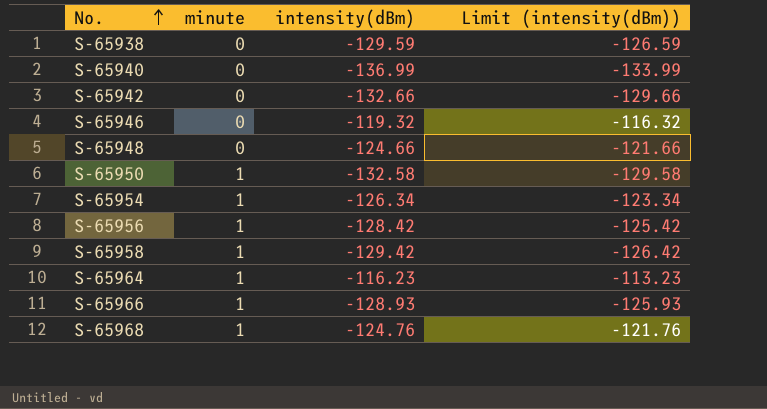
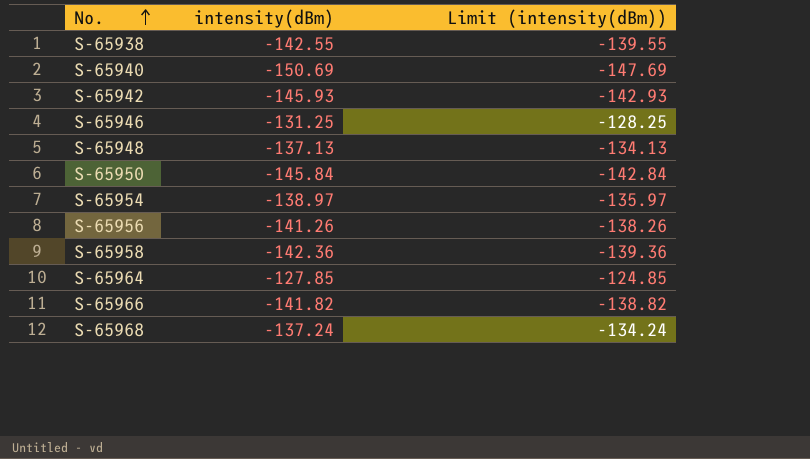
column minute | position: 2 -> none
S-65938 | intensity(dBm): -129.59 -> -142.55
S-65938 | Limit (intensity(dBm)): -126.59 -> -139.55
S-65940 | intensity(dBm): -136.99 -> -150.69
S-65940 | Limit (intensity(dBm)): -133.99 -> -147.69
S-65942 | intensity(dBm): -132.66 -> -145.93
S-65942 | Limit (intensity(dBm)): -129.66 -> -142.93
S-65946 | intensity(dBm): -119.32 -> -131.25
S-65946 | Limit (intensity(dBm)): -116.32 -> -128.25
S-65948 | intensity(dBm): -124.66 -> -137.13
S-65948 | Limit (intensity(dBm)): -121.66 -> -134.13
S-65950 | intensity(dBm): -132.58 -> -145.84
S-65950 | Limit (intensity(dBm)): -129.58 -> -142.84
S-65954 | intensity(dBm): -126.34 -> -138.97
S-65954 | Limit (intensity(dBm)): -123.34 -> -135.97
S-65956 | intensity(dBm): -128.42 -> -141.26
S-65956 | Limit (intensity(dBm)): -125.42 -> -138.26
S-65958 | intensity(dBm): -129.42 -> -142.36
S-65958 | Limit (intensity(dBm)): -126.42 -> -139.36
S-65964 | intensity(dBm): -116.23 -> -127.85
S-65964 | Limit (intensity(dBm)): -113.23 -> -124.85
S-65966 | intensity(dBm): -128.93 -> -141.82
S-65966 | Limit (intensity(dBm)): -125.93 -> -138.82
S-65968 | intensity(dBm): -124.76 -> -137.24
S-65968 | Limit (intensity(dBm)): -121.76 -> -134.24

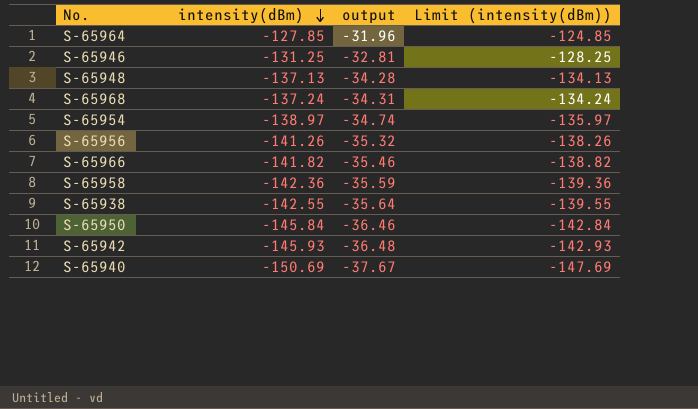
row order: No. ascending -> intensity(dBm) descending
column output | formula: none -> [intensity(dBm)] * 0.25

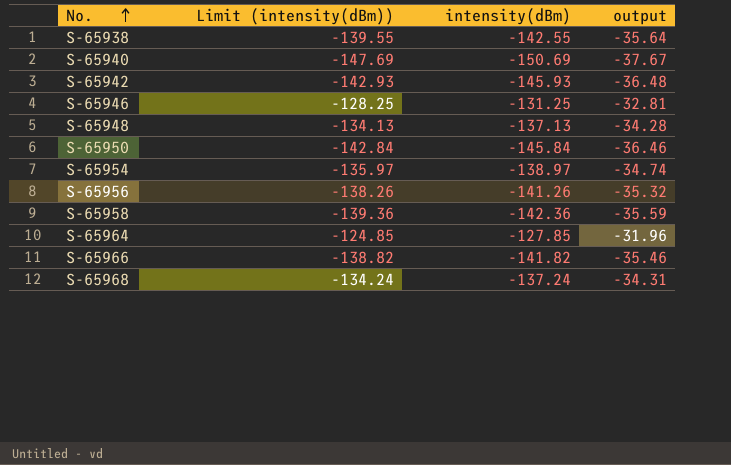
row order: intensity(dBm) descending -> No. ascending
column Limit (intensity(dBm)) | position: 4 -> 2

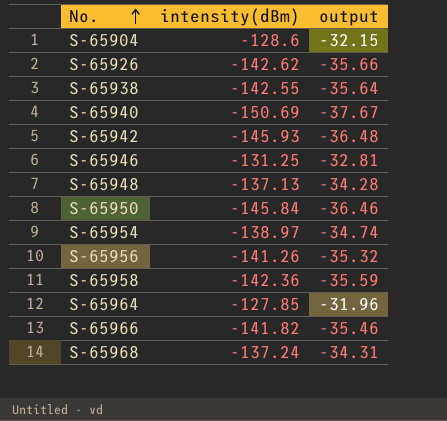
column Limit (intensity(dBm)) | formula: [intensity(dBm)] + 3 -> none
row S-65904: none -> -128.6 | -32.15
row S-65926: none -> -142.62 | -35.66

